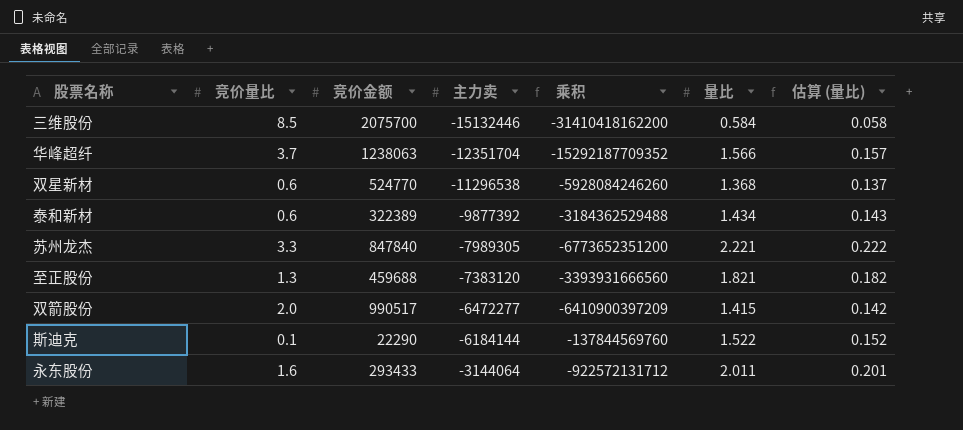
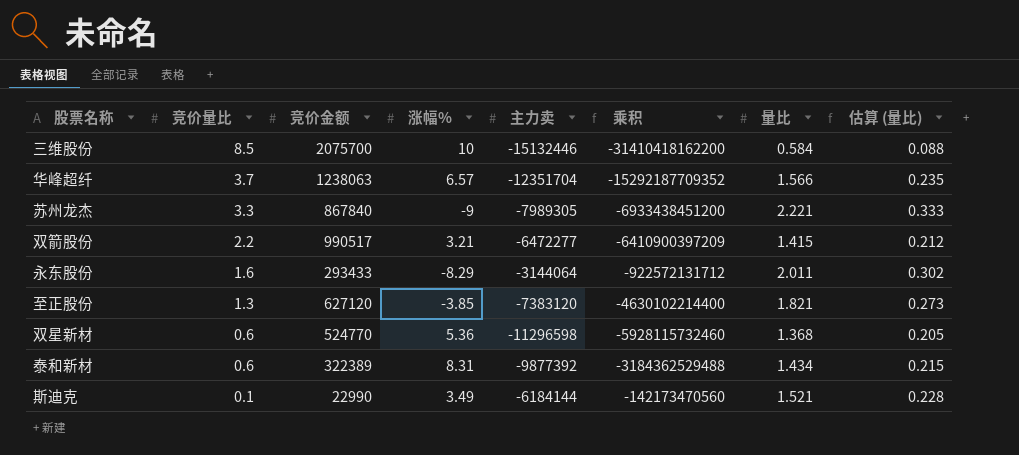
row order: 主力卖 ascending -> 竞价量比 descending
column 涨幅% | position: none -> 4
column 估算 (量比) | formula: [量比] * 0.1 -> [量比] * 0.15
苏州龙杰 | 竞价金额: 847840 -> 867840
苏州龙杰 | 乘积: -6773652351200 -> -6933438451200
双箭股份 | 竞价量比: 2.0 -> 2.2
至正股份 | 竞价金额: 459688 -> 627120
至正股份 | 乘积: -3393931666560 -> -4630102214400
双星新材 | 主力卖: -11296538 -> -11296598
双星新材 | 乘积: -5928084246260 -> -5928115732460
斯迪克 | 竞价金额: 22290 -> 22990
斯迪克 | 乘积: -137844569760 -> -142173470560
斯迪克 | 量比: 1.522 -> 1.521

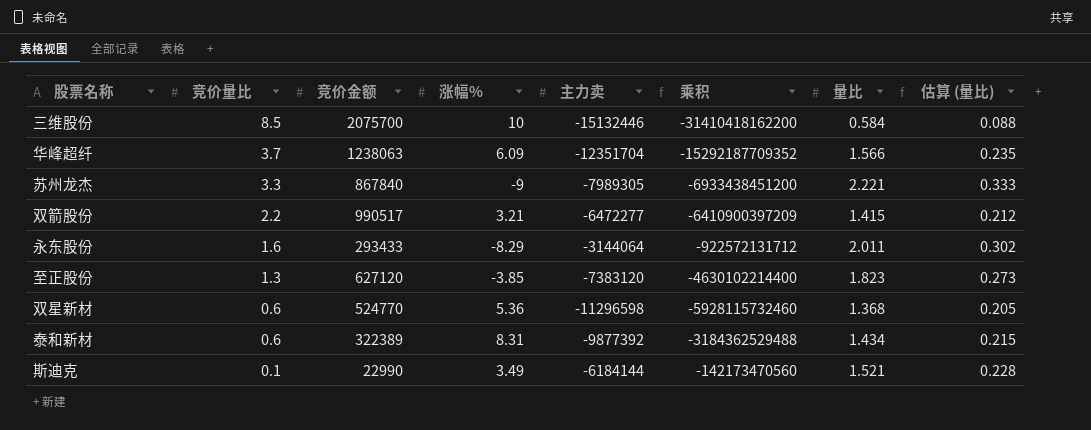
华峰超纤 | 涨幅%: 6.57 -> 6.09
至正股份 | 量比: 1.821 -> 1.823

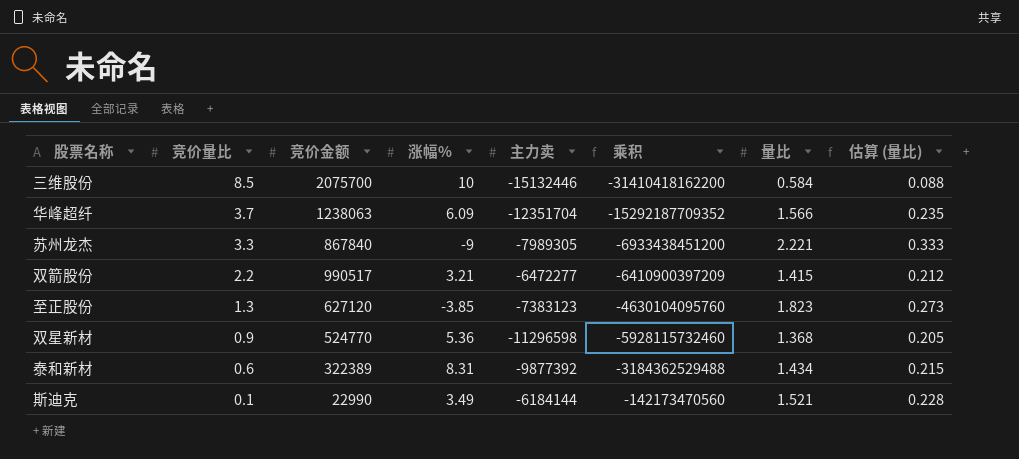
row 永东股份: 1.6 | 293433 | -8.29 | -3144064 | -922572131712 | 2.011 | 0.302 -> none
至正股份 | 主力卖: -7383120 -> -7383123
至正股份 | 乘积: -4630102214400 -> -4630104095760
双星新材 | 竞价量比: 0.6 -> 0.9

